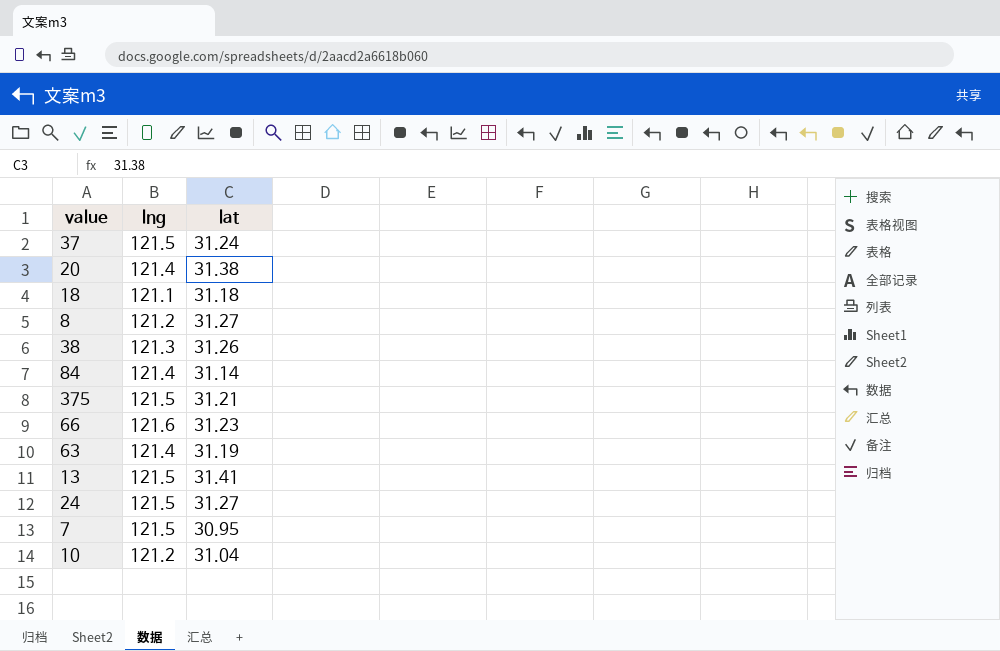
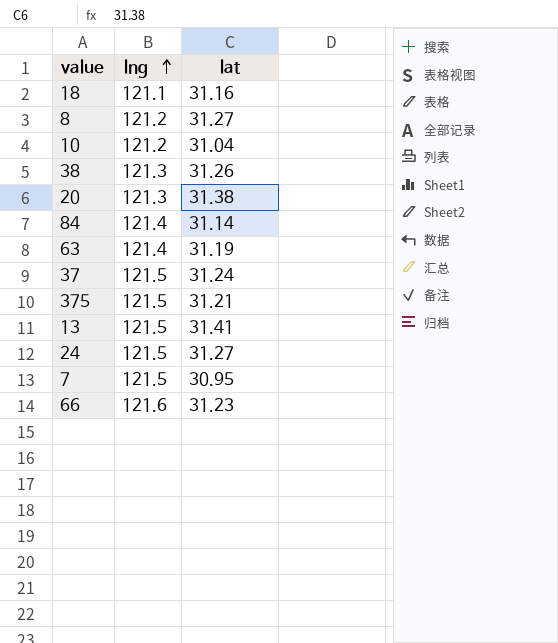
row order: none -> lng ascending
18 | lat: 31.18 -> 31.16
20 | lng: 121.4 -> 121.3

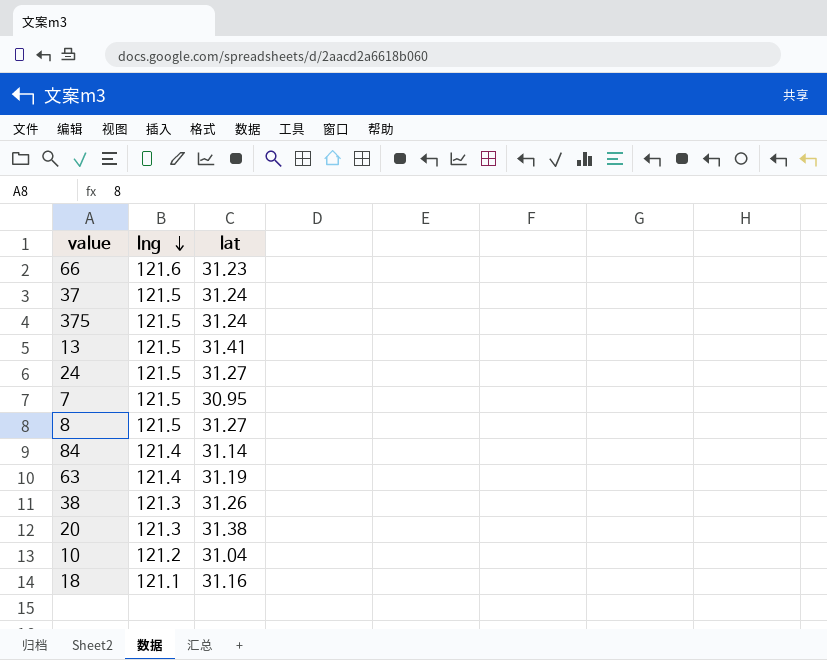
row order: lng ascending -> lng descending
375 | lat: 31.21 -> 31.24
8 | lng: 121.2 -> 121.5

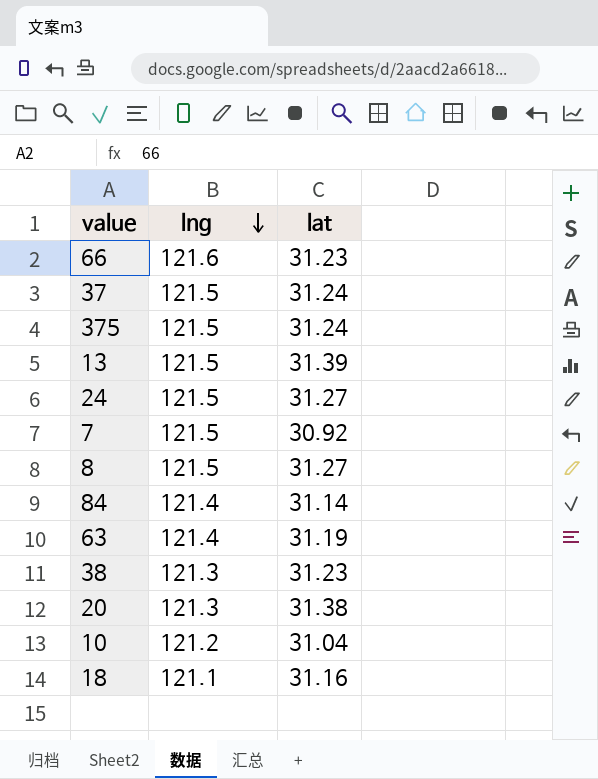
13 | lat: 31.41 -> 31.39
7 | lat: 30.95 -> 30.92
38 | lat: 31.26 -> 31.23

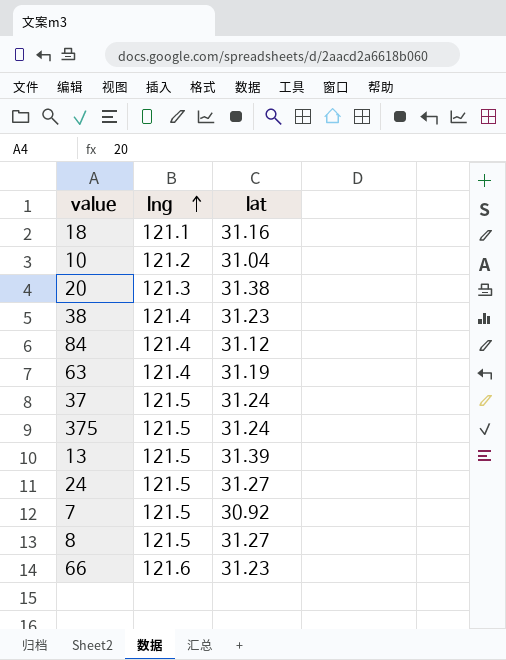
row order: lng descending -> lng ascending
38 | lng: 121.3 -> 121.4
84 | lat: 31.14 -> 31.12

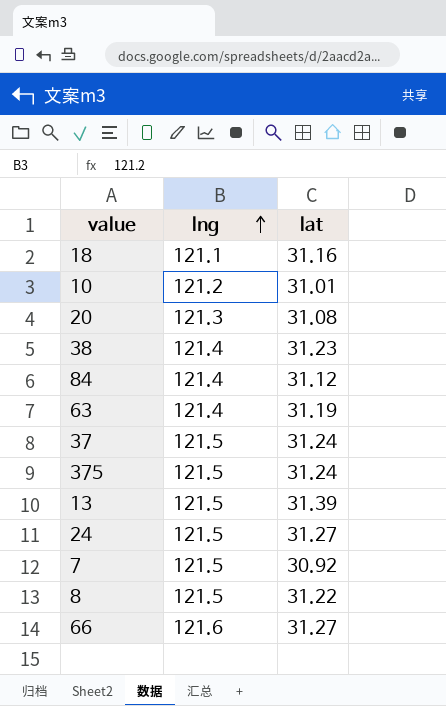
10 | lat: 31.04 -> 31.01
20 | lat: 31.38 -> 31.08
8 | lat: 31.27 -> 31.22
66 | lat: 31.23 -> 31.27

